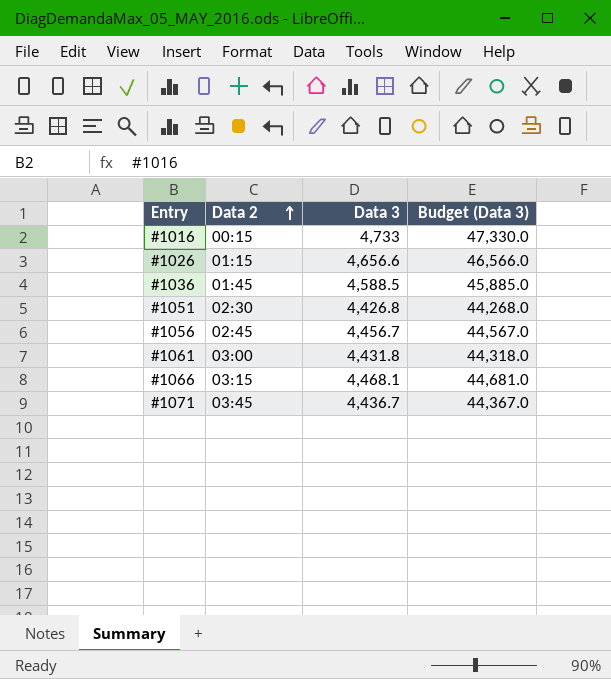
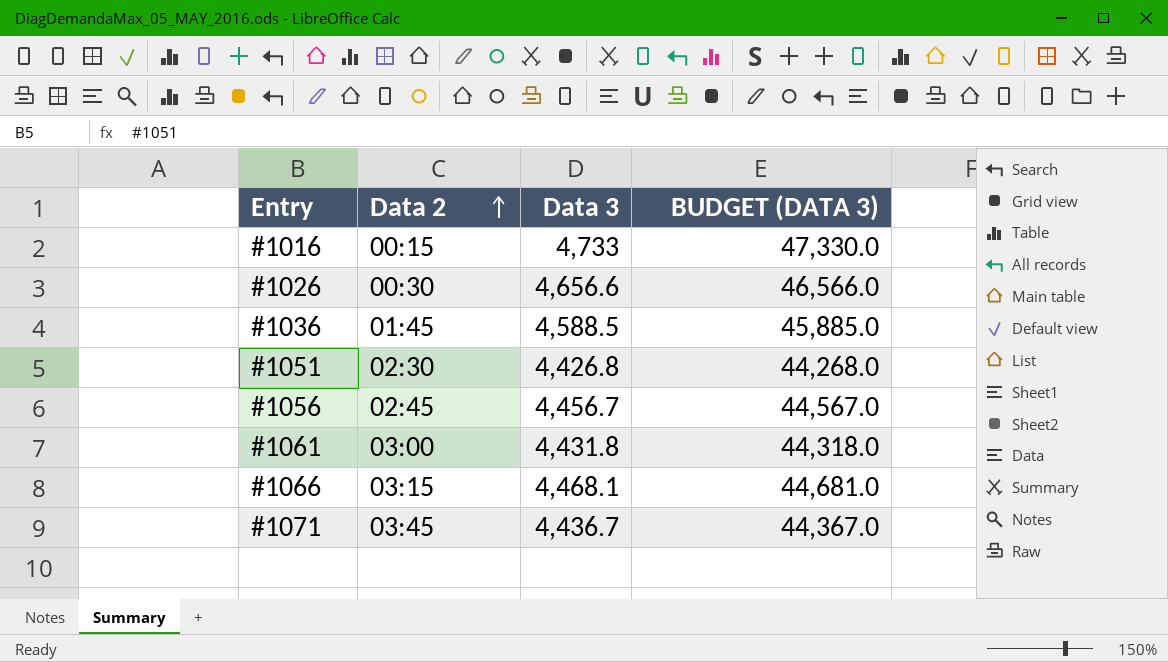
column name: Budget (Data 3) -> BUDGET (DATA 3)
#1026 | Data 2: 01:15 -> 00:30

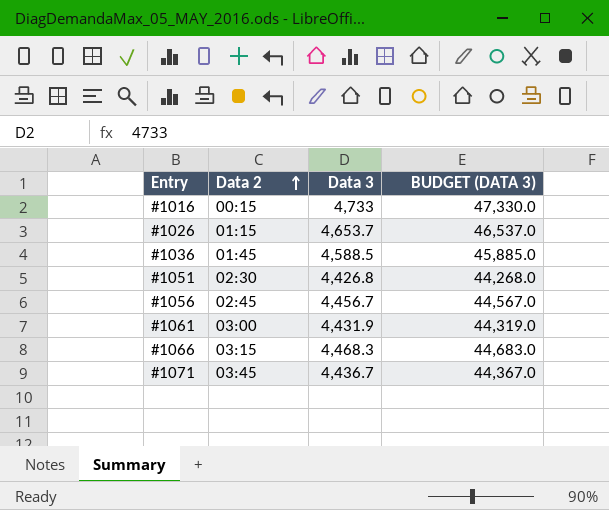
#1026 | Data 2: 00:30 -> 01:15
#1026 | Data 3: 4,656.6 -> 4,653.7
#1026 | BUDGET (DATA 3): 46,566.0 -> 46,537.0
#1061 | Data 3: 4,431.8 -> 4,431.9
#1061 | BUDGET (DATA 3): 44,318.0 -> 44,319.0
#1066 | Data 3: 4,468.1 -> 4,468.3
#1066 | BUDGET (DATA 3): 44,681.0 -> 44,683.0

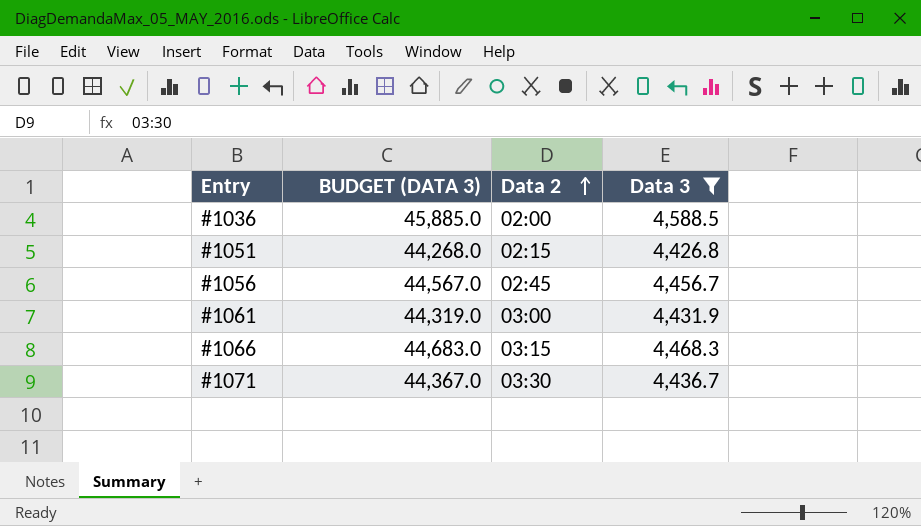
filter: none -> Data 3 <= 4,588.5
column BUDGET (DATA 3) | position: 4 -> 2
#1036 | Data 2: 01:45 -> 02:00
#1051 | Data 2: 02:30 -> 02:15
#1071 | Data 2: 03:45 -> 03:30

